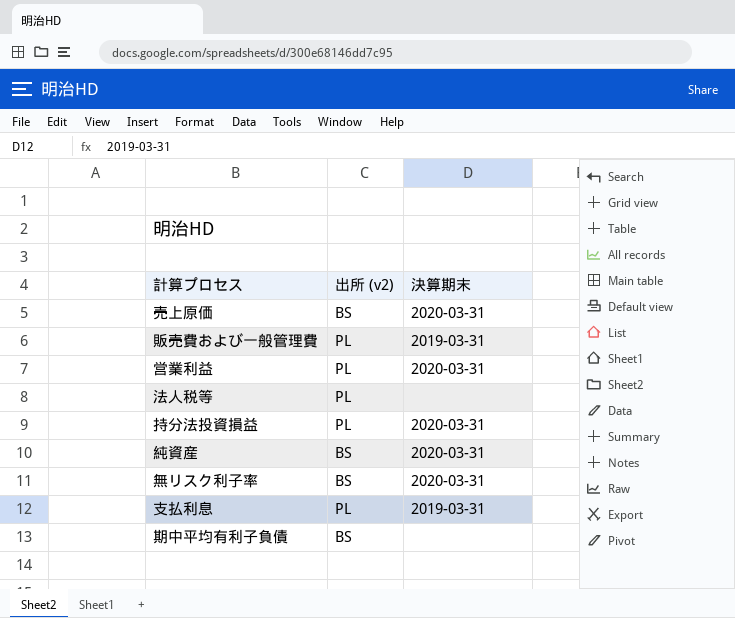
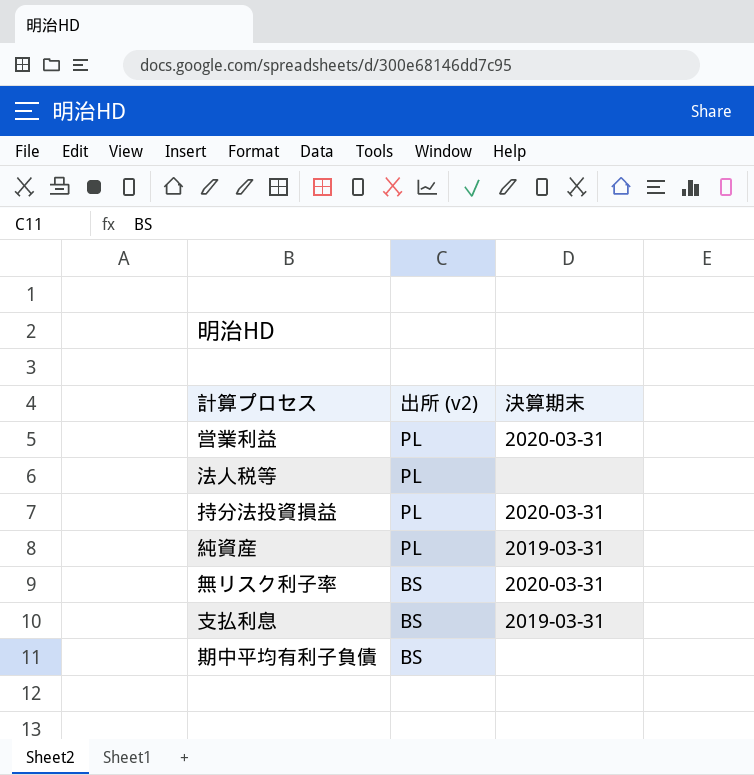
row 売上原価: BS | 2020-03-31 -> none
row 販売費および一般管理費: PL | 2019-03-31 -> none
純資産 | 出所 (v2): BS -> PL
純資産 | 決算期末: 2020-03-31 -> 2019-03-31
支払利息 | 出所 (v2): PL -> BS

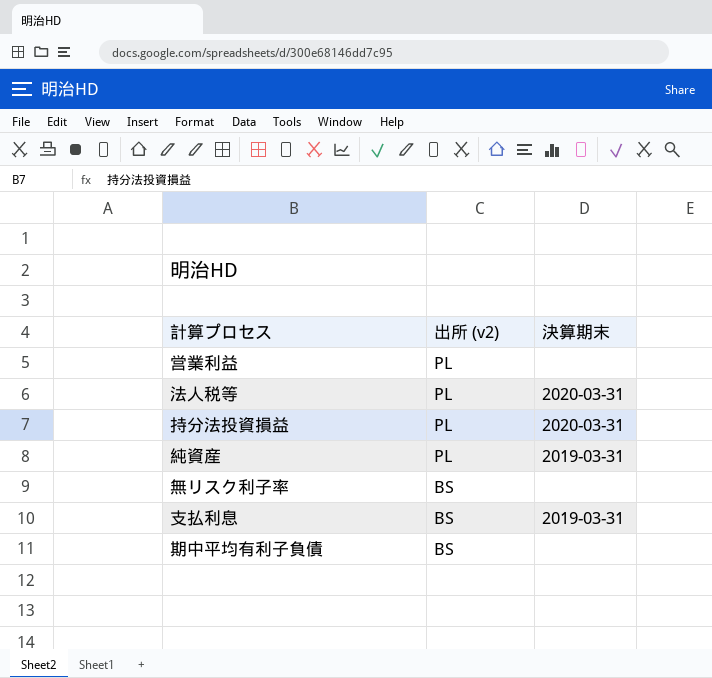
営業利益 | 決算期末: 2020-03-31 -> none
法人税等 | 決算期末: none -> 2020-03-31
無リスク利子率 | 決算期末: 2020-03-31 -> none

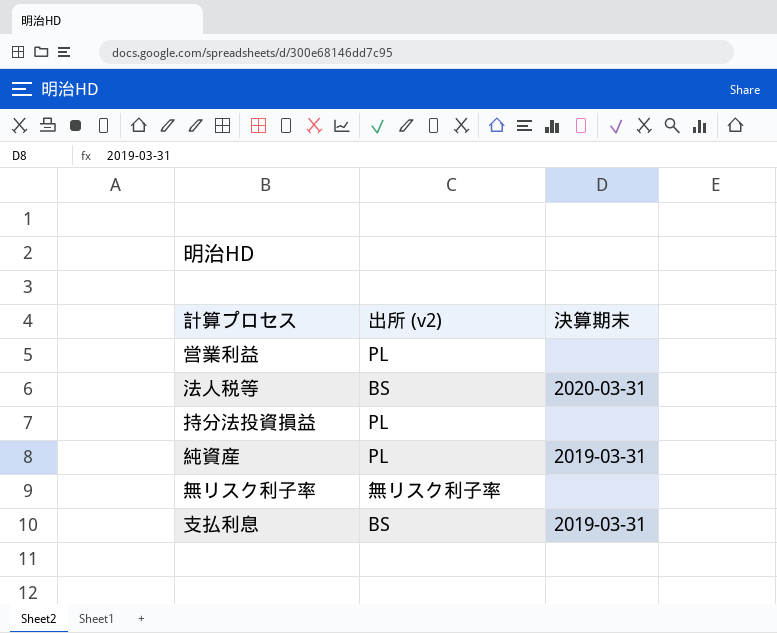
row 期中平均有利子負債: BS | none -> none
法人税等 | 出所 (v2): PL -> BS
持分法投資損益 | 決算期末: 2020-03-31 -> none
無リスク利子率 | 出所 (v2): BS -> 無リスク利子率

